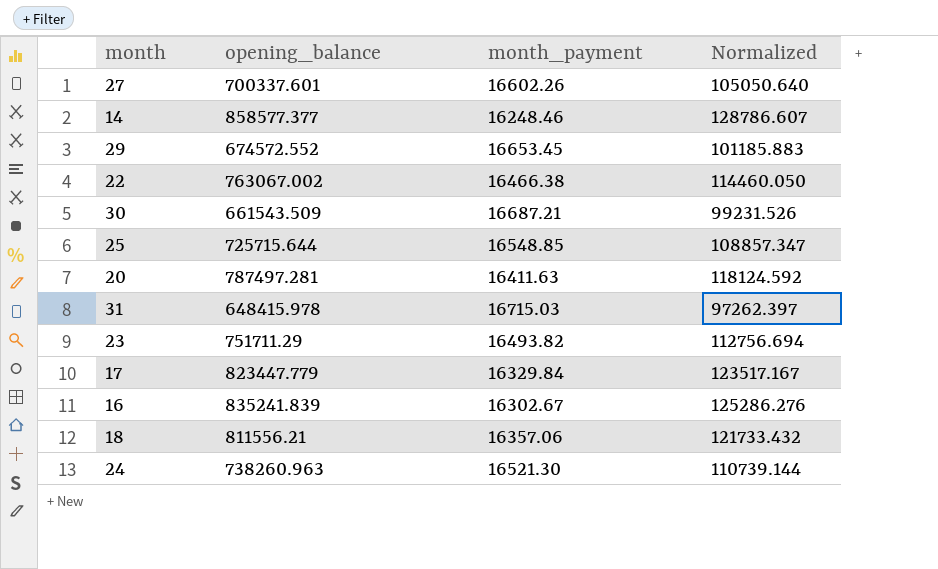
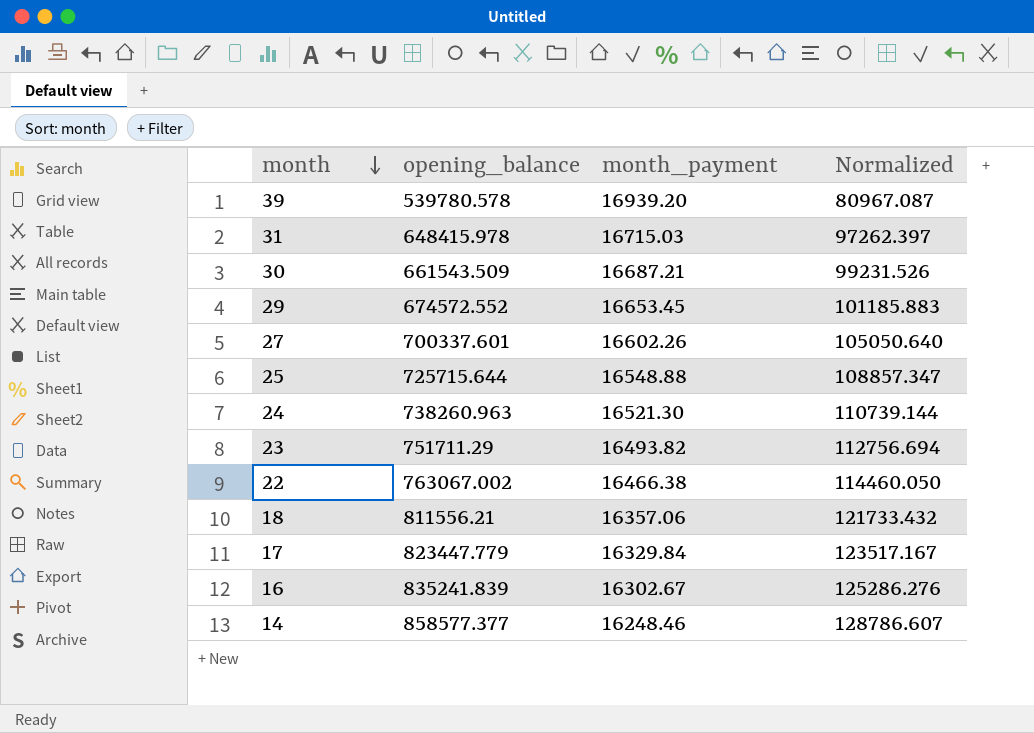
row order: none -> month descending
row 20: 787497.281 | 16411.63 | 118124.592 -> none
row 39: none -> 539780.578 | 16939.20 | 80967.087
25 | month_payment: 16548.85 -> 16548.88

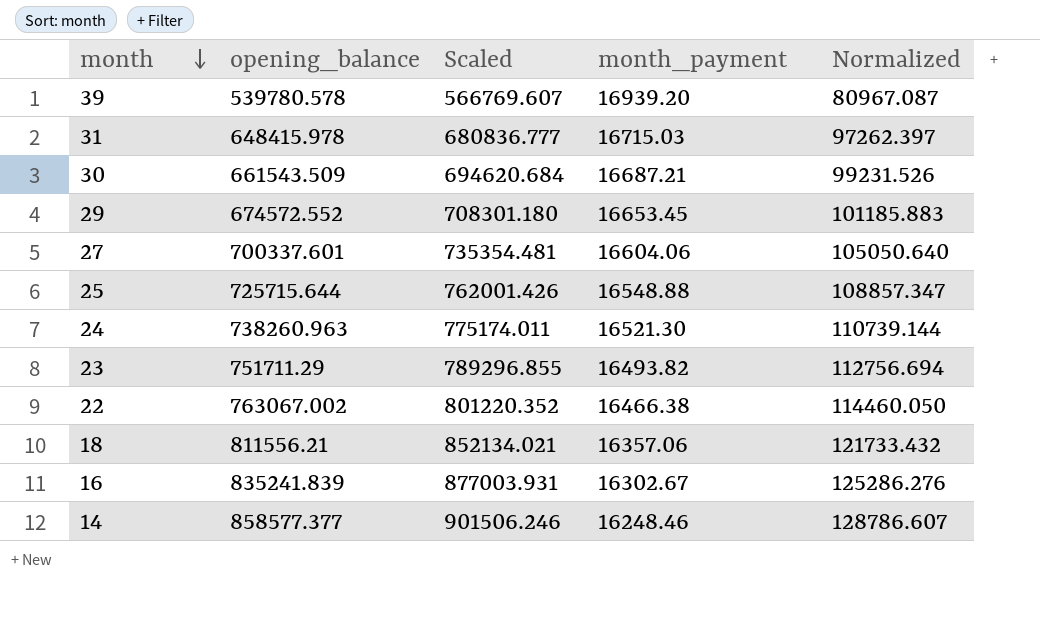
column Scaled | formula: none -> [opening_balance] * 1.05
row 17: 823447.779 | 16329.84 | 123517.167 -> none
27 | month_payment: 16602.26 -> 16604.06

